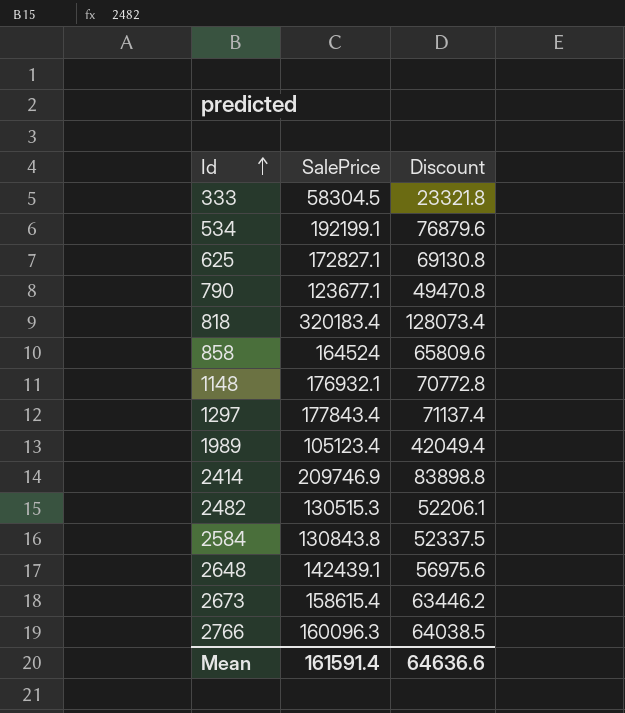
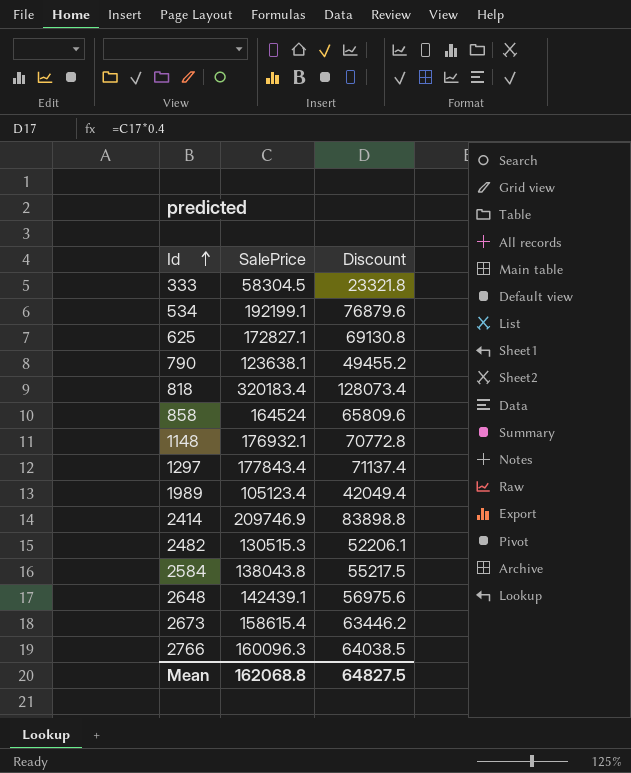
790 | SalePrice: 123677.1 -> 123638.1
790 | Discount: 49470.8 -> 49455.2
2584 | SalePrice: 130843.8 -> 138043.8
2584 | Discount: 52337.5 -> 55217.5
Mean | SalePrice: 161591.4 -> 162068.8
Mean | Discount: 64636.6 -> 64827.5

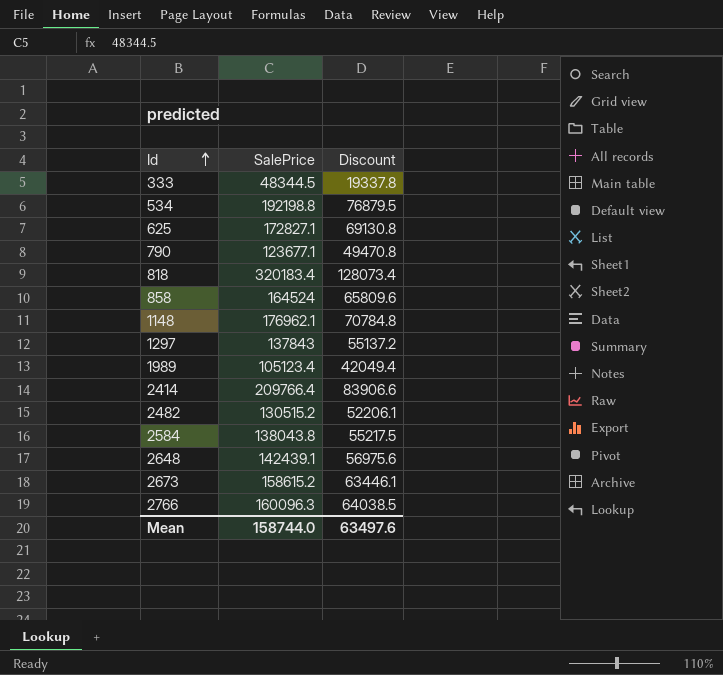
333 | SalePrice: 58304.5 -> 48344.5
333 | Discount: 23321.8 -> 19337.8
534 | SalePrice: 192199.1 -> 192198.8
534 | Discount: 76879.6 -> 76879.5
790 | SalePrice: 123638.1 -> 123677.1
790 | Discount: 49455.2 -> 49470.8
1148 | SalePrice: 176932.1 -> 176962.1
1148 | Discount: 70772.8 -> 70784.8
1297 | SalePrice: 177843.4 -> 137843
1297 | Discount: 71137.4 -> 55137.2
2414 | SalePrice: 209746.9 -> 209766.4
2414 | Discount: 83898.8 -> 83906.6
2482 | SalePrice: 130515.3 -> 130515.2
2673 | SalePrice: 158615.4 -> 158615.2
2673 | Discount: 63446.2 -> 63446.1
Mean | SalePrice: 162068.8 -> 158744.0
Mean | Discount: 64827.5 -> 63497.6

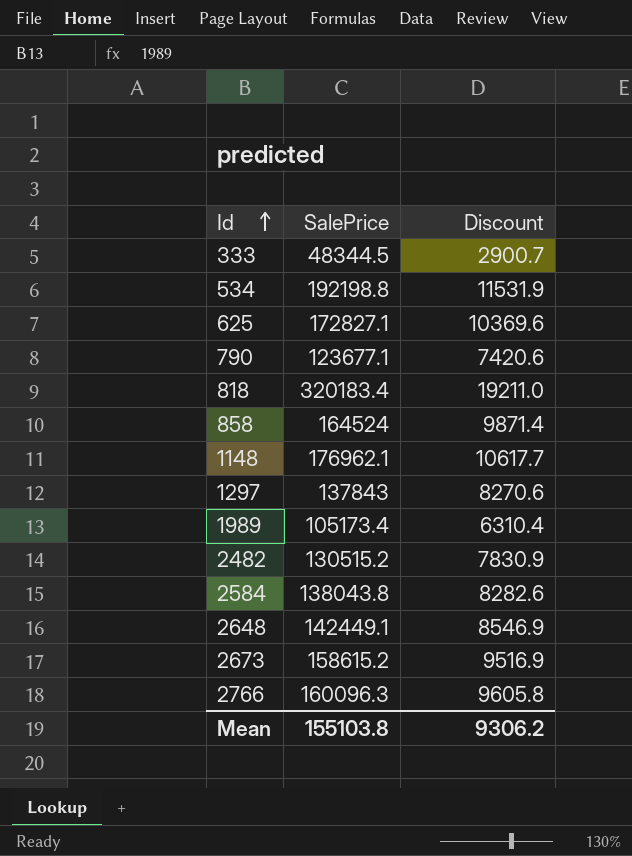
column Discount | formula: [SalePrice] * 0.4 -> [SalePrice] * 0.06
row 2414: 209766.4 | 83906.6 -> none
1989 | SalePrice: 105123.4 -> 105173.4
2648 | SalePrice: 142439.1 -> 142449.1
Mean | SalePrice: 158744.0 -> 155103.8
Mean | Discount: 63497.6 -> 9306.2

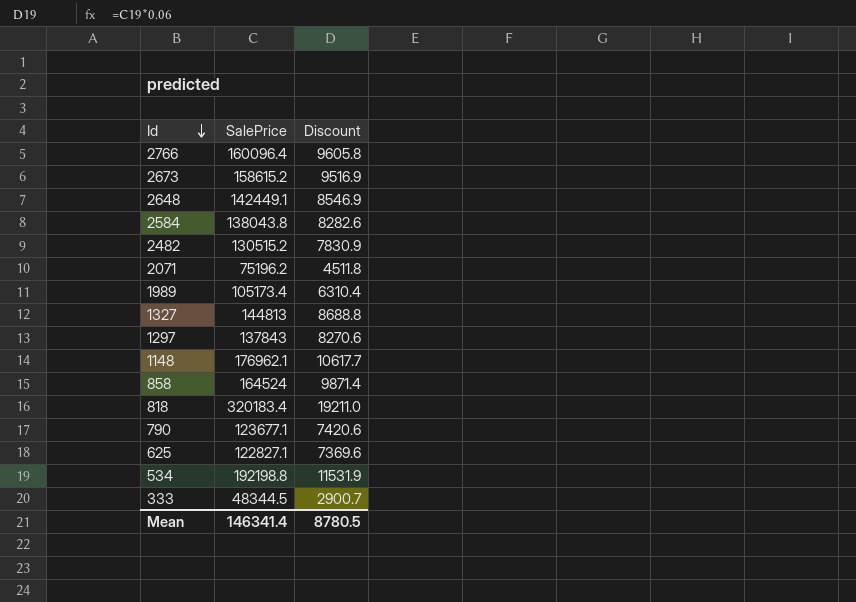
row order: Id ascending -> Id descending
2766 | SalePrice: 160096.3 -> 160096.4
row 2071: none -> 75196.2 | 4511.8
row 1327: none -> 144813 | 8688.8
625 | SalePrice: 172827.1 -> 122827.1
625 | Discount: 10369.6 -> 7369.6
Mean | SalePrice: 155103.8 -> 146341.4
Mean | Discount: 9306.2 -> 8780.5

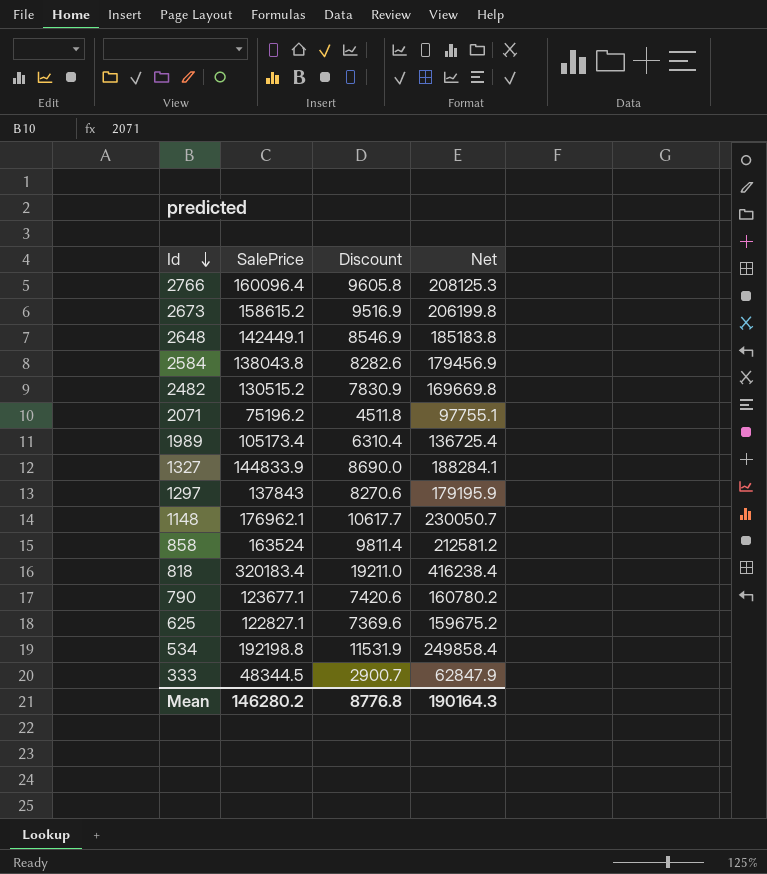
column Net | formula: none -> [SalePrice] * 1.3
1327 | SalePrice: 144813 -> 144833.9
1327 | Discount: 8688.8 -> 8690.0
858 | SalePrice: 164524 -> 163524
858 | Discount: 9871.4 -> 9811.4
Mean | SalePrice: 146341.4 -> 146280.2
Mean | Discount: 8780.5 -> 8776.8

